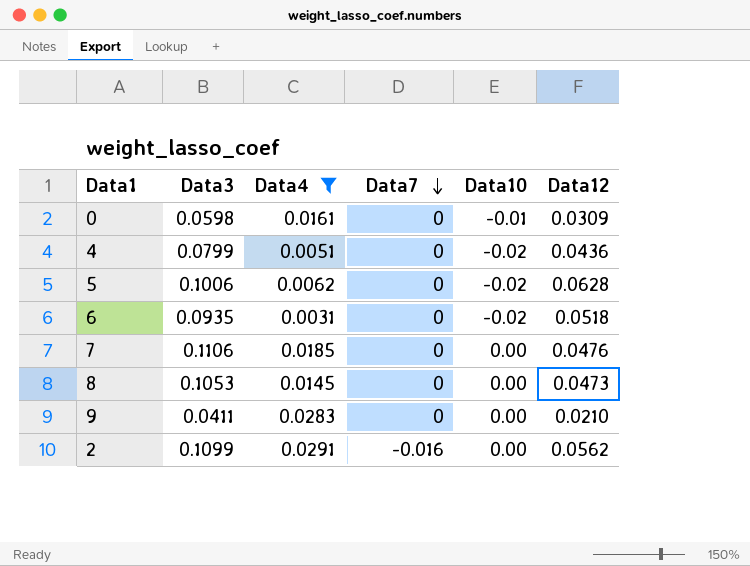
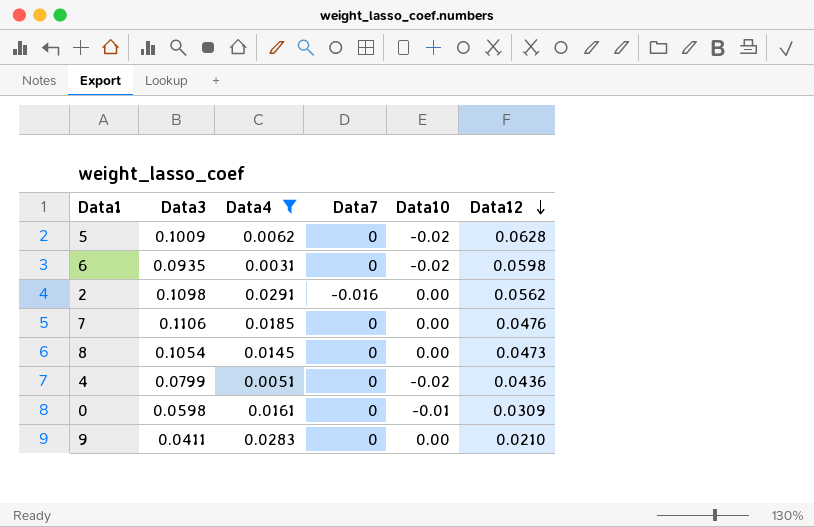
row order: Data7 descending -> Data12 descending
5 | Data3: 0.1006 -> 0.1009
6 | Data12: 0.0518 -> 0.0598
2 | Data3: 0.1099 -> 0.1098
8 | Data3: 0.1053 -> 0.1054

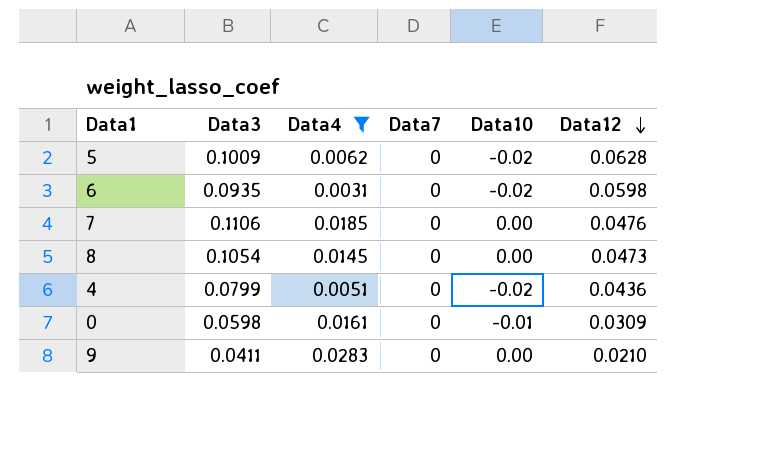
row 2: 0.1098 | 0.0291 | -0.016 | 0.00 | 0.0562 -> none

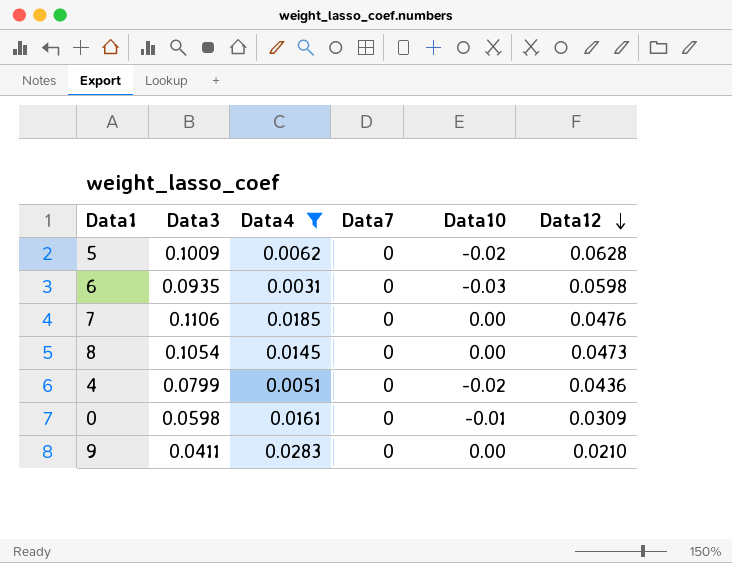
6 | Data10: -0.02 -> -0.03

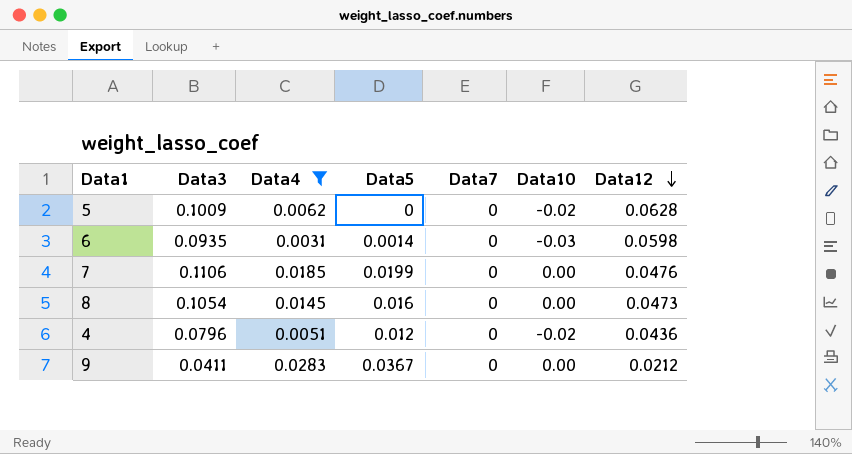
column Data5 | position: none -> 4
row 0: 0.0598 | 0.0161 | 0 | -0.01 | 0.0309 -> none
4 | Data3: 0.0799 -> 0.0796
9 | Data12: 0.0210 -> 0.0212

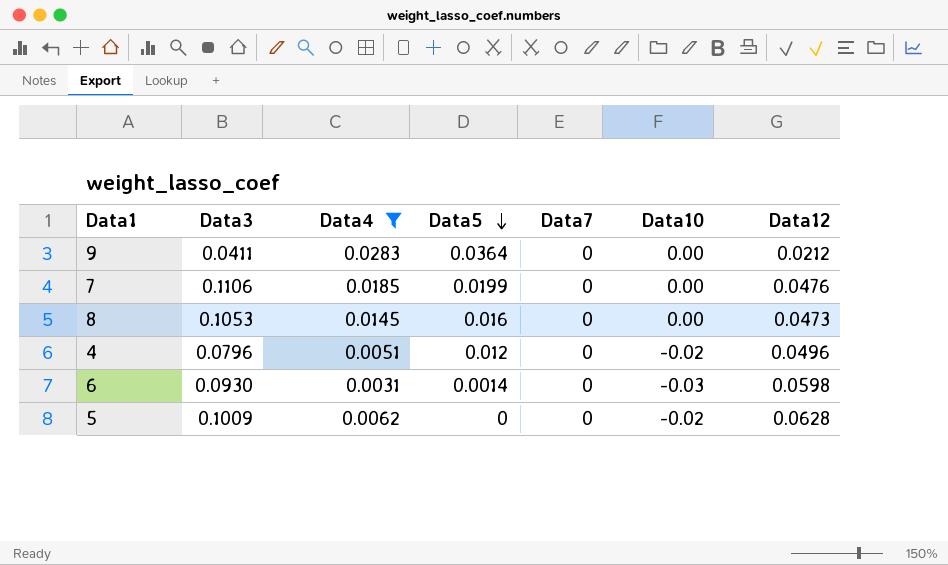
row order: Data12 descending -> Data5 descending
9 | Data5: 0.0367 -> 0.0364
8 | Data3: 0.1054 -> 0.1053
4 | Data12: 0.0436 -> 0.0496
6 | Data3: 0.0935 -> 0.0930

